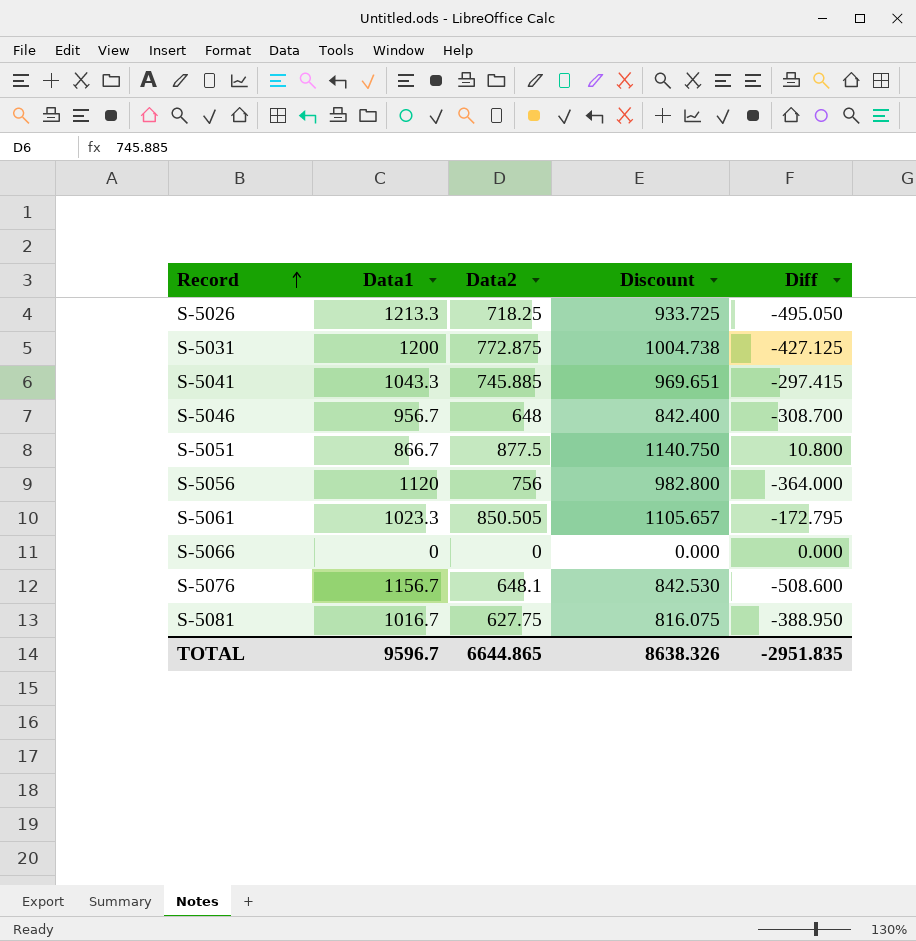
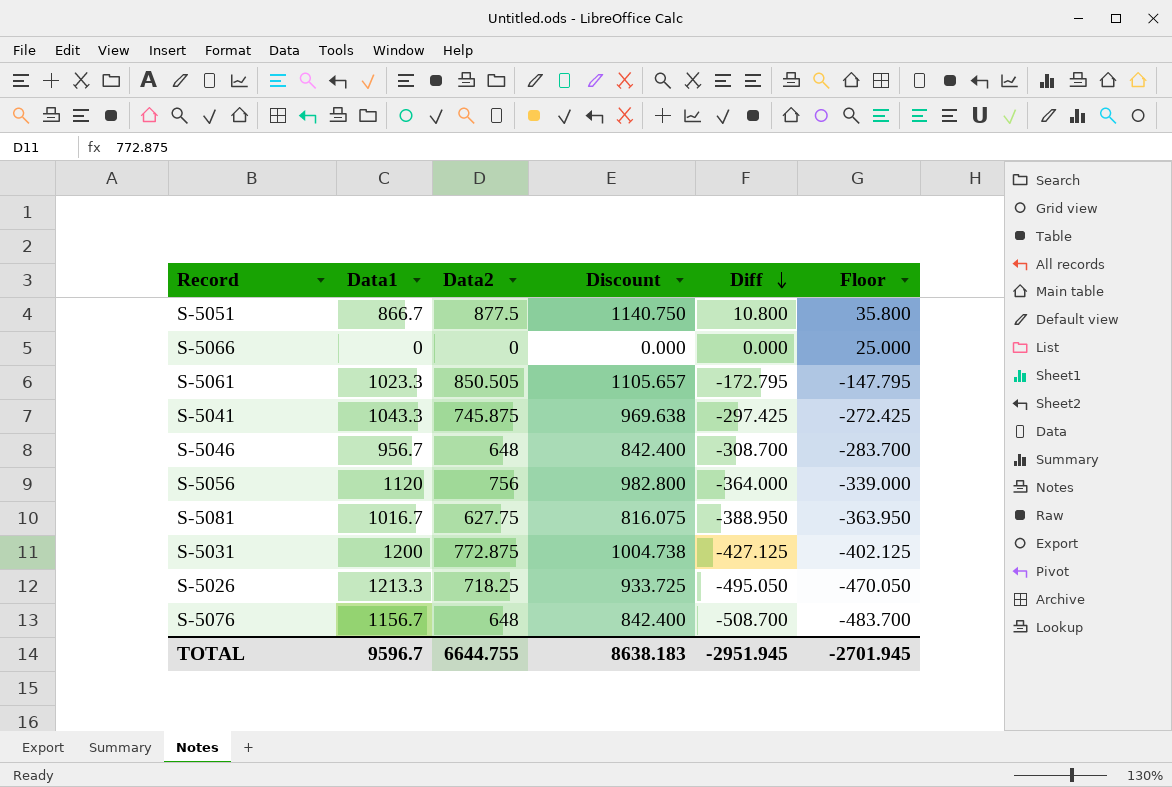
row order: Record ascending -> Diff descending
column Floor | formula: none -> [Diff] + 25
S-5041 | Data2: 745.885 -> 745.875
S-5041 | Discount: 969.651 -> 969.638
S-5041 | Diff: -297.415 -> -297.425
S-5076 | Data2: 648.1 -> 648
S-5076 | Discount: 842.530 -> 842.400
S-5076 | Diff: -508.600 -> -508.700
TOTAL | Data2: 6644.865 -> 6644.755
TOTAL | Discount: 8638.326 -> 8638.183
TOTAL | Diff: -2951.835 -> -2951.945

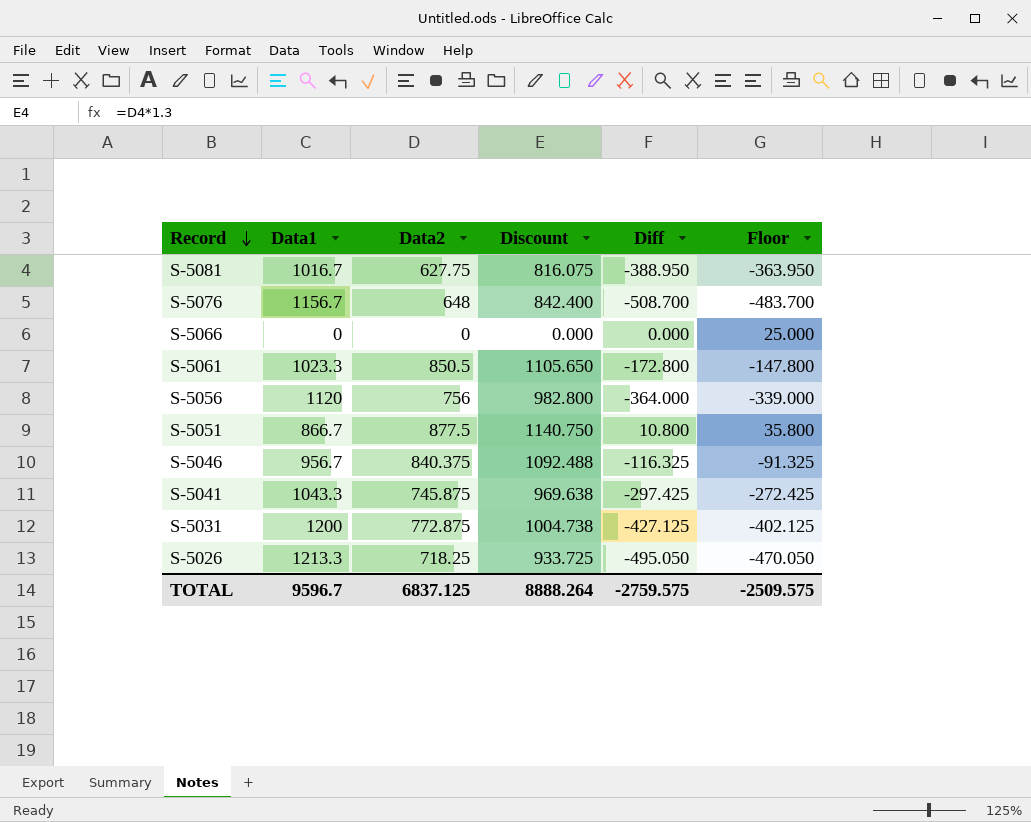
row order: Diff descending -> Record descending
S-5061 | Data2: 850.505 -> 850.5
S-5061 | Discount: 1105.657 -> 1105.650
S-5061 | Diff: -172.795 -> -172.800
S-5061 | Floor: -147.795 -> -147.800
S-5046 | Data2: 648 -> 840.375
S-5046 | Discount: 842.400 -> 1092.488
S-5046 | Diff: -308.700 -> -116.325
S-5046 | Floor: -283.700 -> -91.325
TOTAL | Data2: 6644.755 -> 6837.125
TOTAL | Discount: 8638.183 -> 8888.264
TOTAL | Diff: -2951.945 -> -2759.575
TOTAL | Floor: -2701.945 -> -2509.575

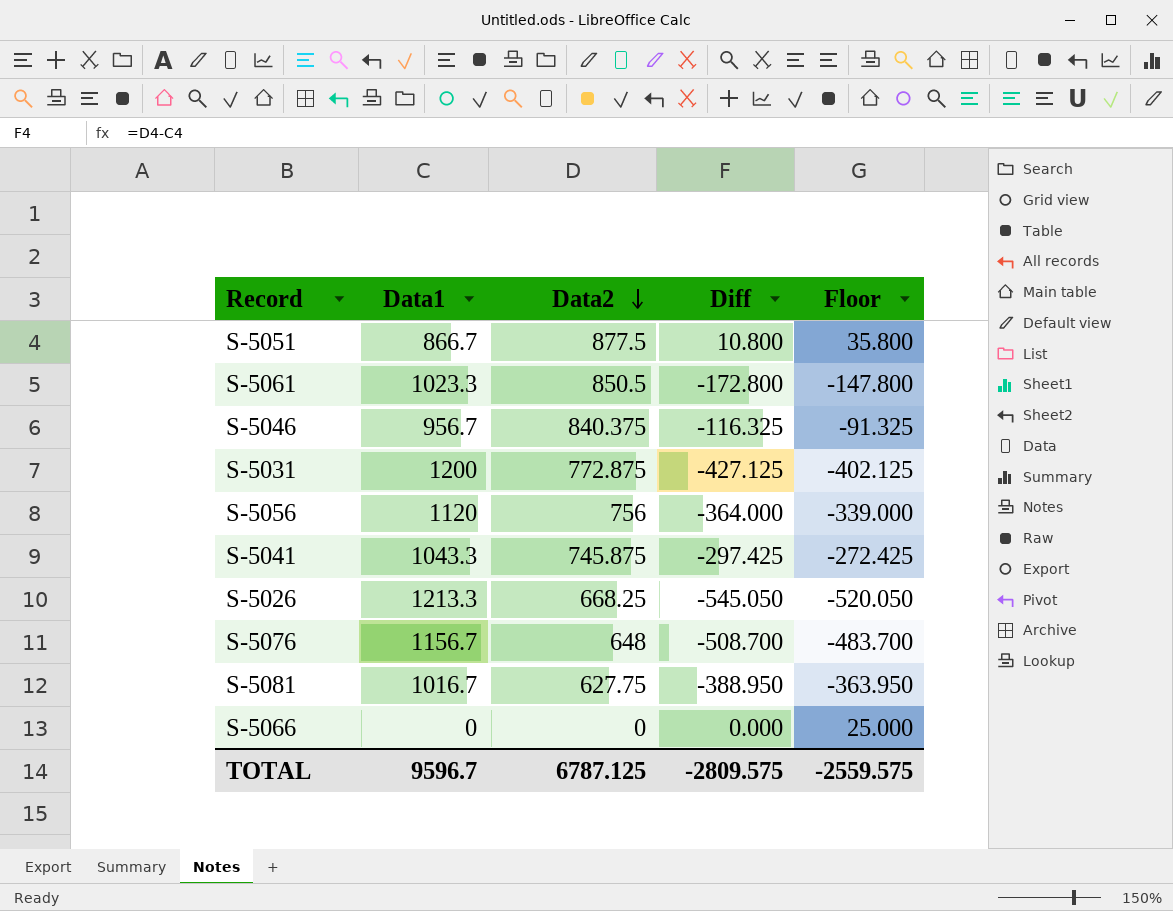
row order: Record descending -> Data2 descending
column Discount | formula: [Data2] * 1.3 -> none
S-5026 | Data2: 718.25 -> 668.25
S-5026 | Diff: -495.050 -> -545.050
S-5026 | Floor: -470.050 -> -520.050
TOTAL | Data2: 6837.125 -> 6787.125
TOTAL | Diff: -2759.575 -> -2809.575
TOTAL | Floor: -2509.575 -> -2559.575

